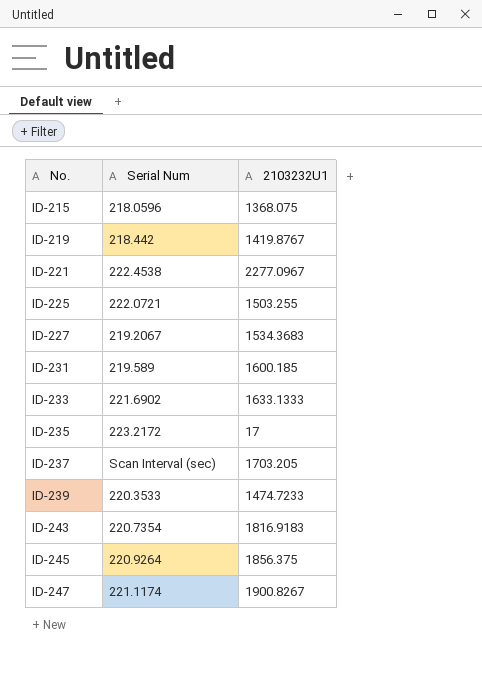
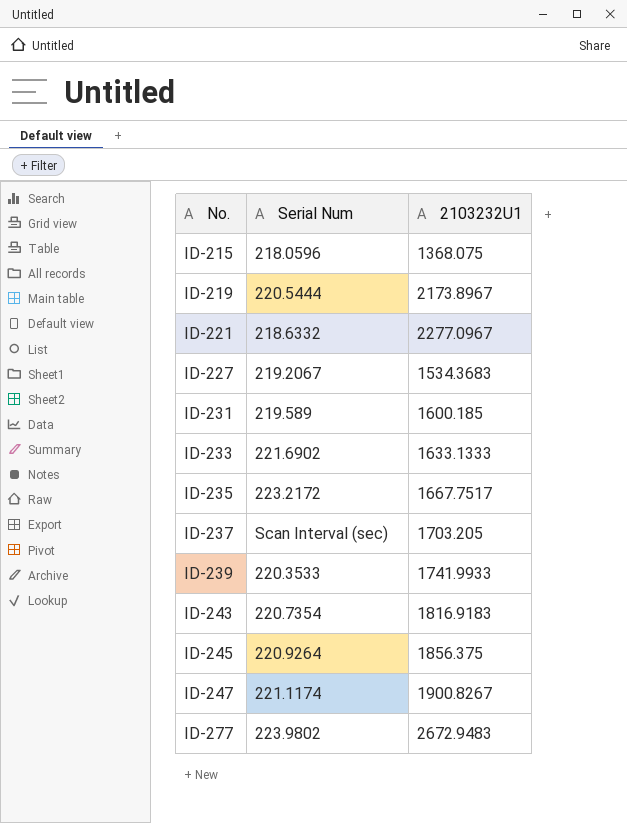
row ID-225: 222.0721 | 1503.255 -> none
ID-219 | Serial Num: 218.442 -> 220.5444
ID-219 | 2103232U1: 1419.8767 -> 2173.8967
ID-221 | Serial Num: 222.4538 -> 218.6332
ID-235 | 2103232U1: 17 -> 1667.7517
ID-239 | 2103232U1: 1474.7233 -> 1741.9933
row ID-277: none -> 223.9802 | 2672.9483

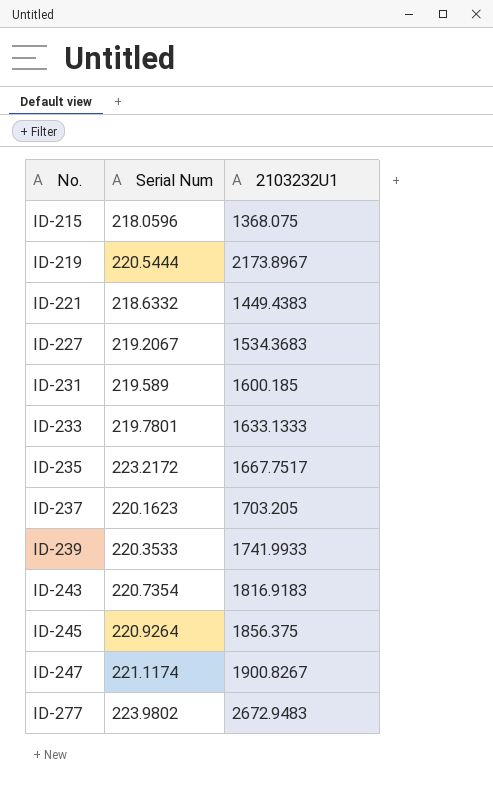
ID-221 | 2103232U1: 2277.0967 -> 1449.4383
ID-233 | Serial Num: 221.6902 -> 219.7801
ID-237 | Serial Num: Scan Interval (sec) -> 220.1623

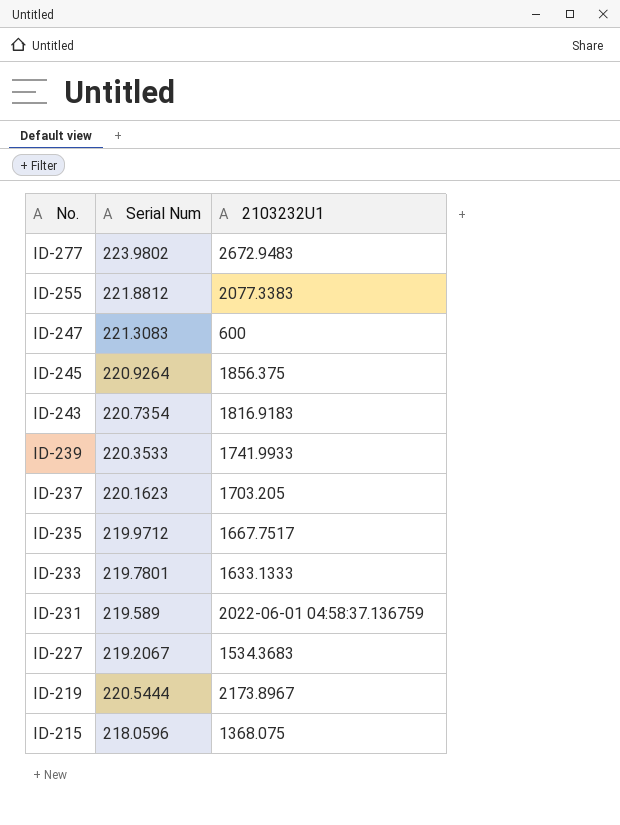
row order: No. ascending -> No. descending
row ID-221: 218.6332 | 1449.4383 -> none
row ID-255: none -> 221.8812 | 2077.3383
ID-247 | Serial Num: 221.1174 -> 221.3083
ID-247 | 2103232U1: 1900.8267 -> 600
ID-235 | Serial Num: 223.2172 -> 219.9712
ID-231 | 2103232U1: 1600.185 -> 2022-06-01 04:58:37.136759

